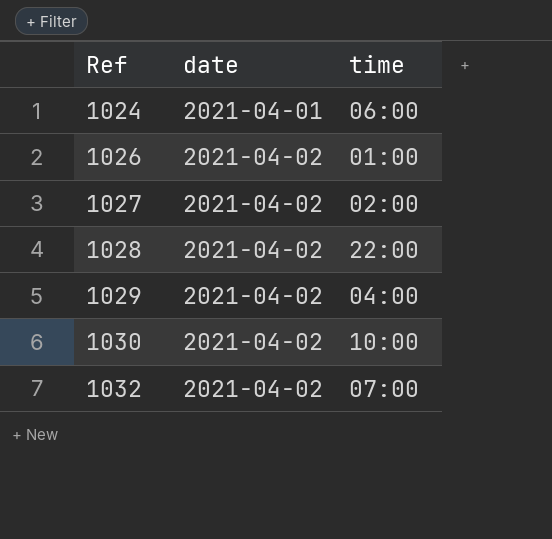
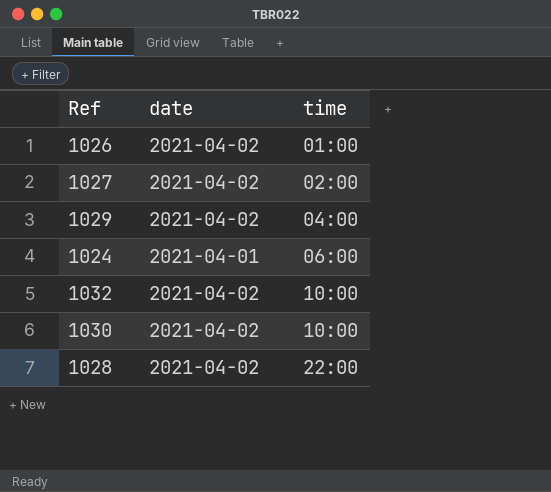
row order: Ref ascending -> time ascending
1032 | time: 07:00 -> 10:00

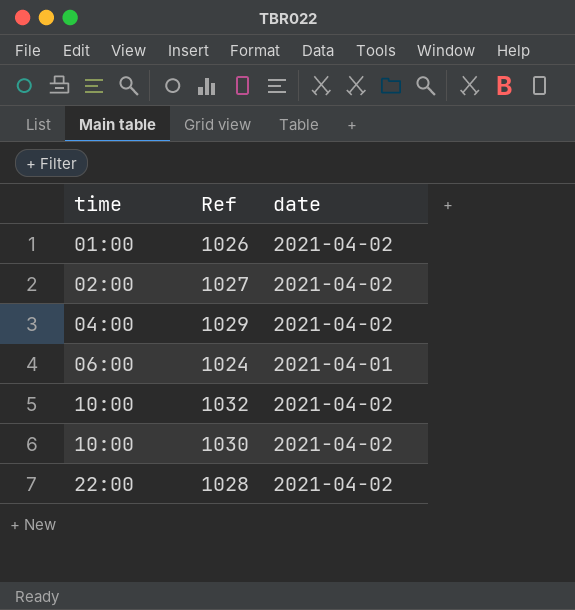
column time | position: 3 -> 1

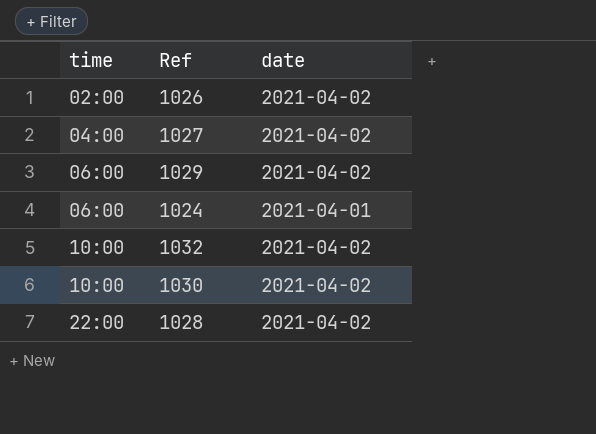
1026 | time: 01:00 -> 02:00
1027 | time: 02:00 -> 04:00
1029 | time: 04:00 -> 06:00

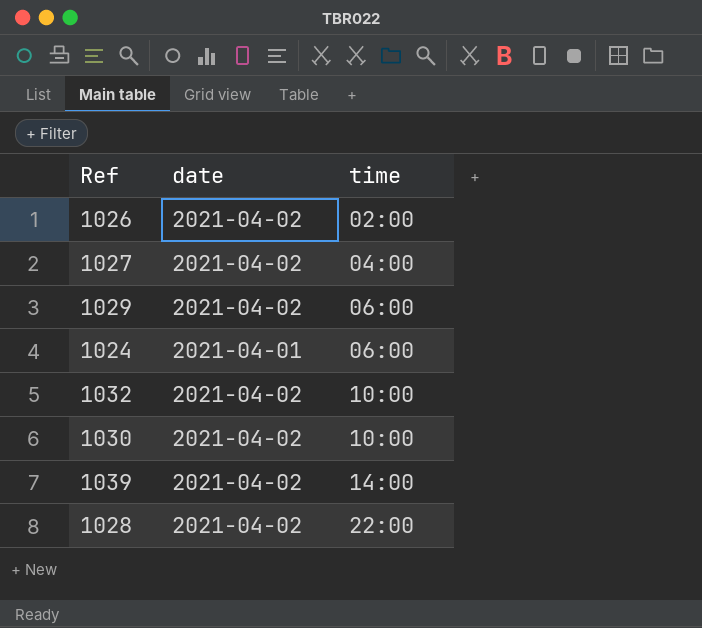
column time | position: 1 -> 3
row 1039: none -> 2021-04-02 | 14:00

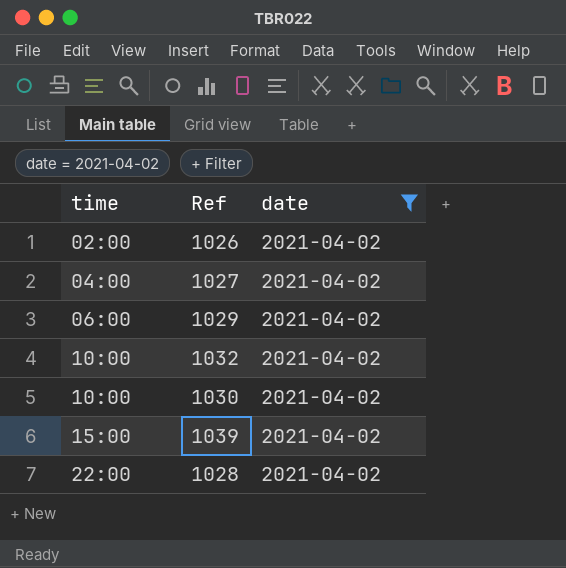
filter: none -> date = 2021-04-02
column time | position: 3 -> 1
1039 | time: 14:00 -> 15:00

